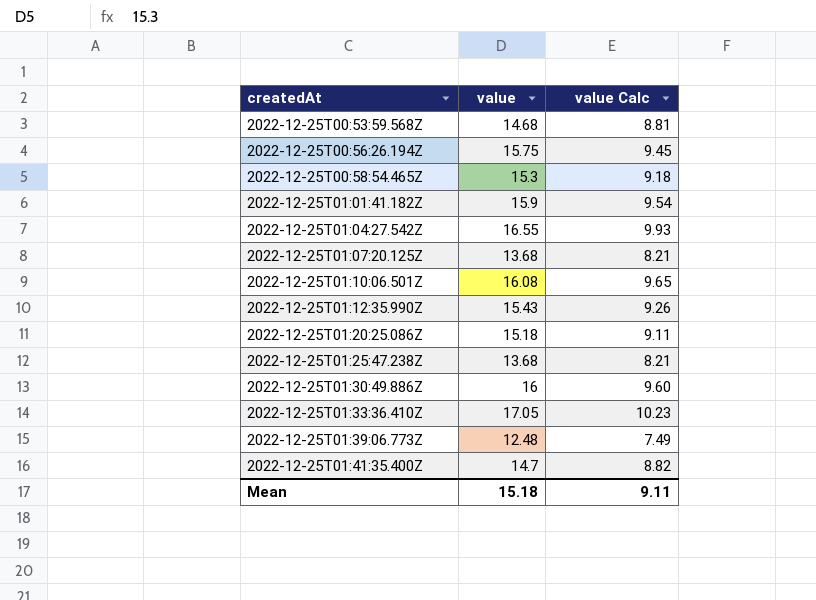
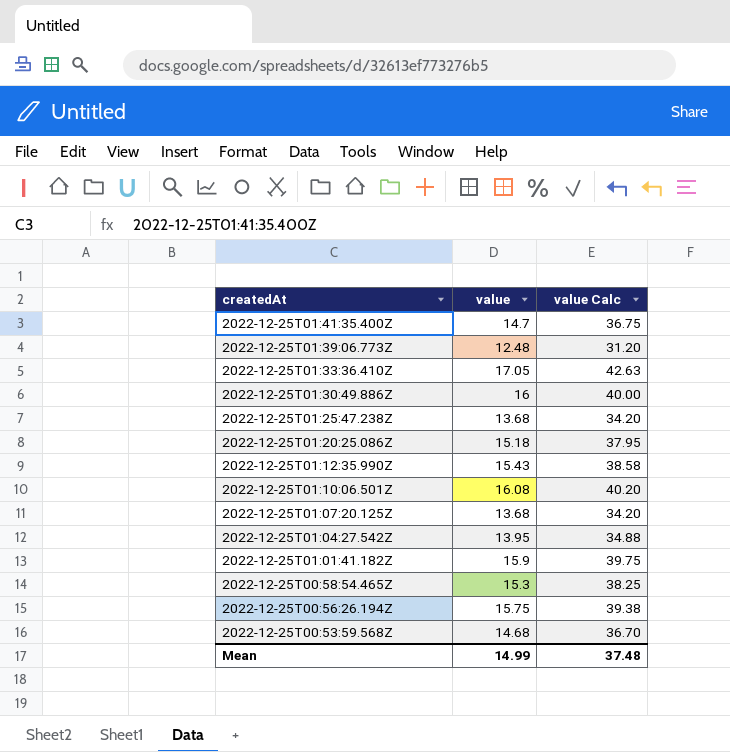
row order: createdAt ascending -> createdAt descending
column value Calc | formula: [value] * 0.6 -> [value] * 2.5
2022-12-25T01:04:27.542Z | value: 16.55 -> 13.95
Mean | value: 15.18 -> 14.99
Mean | value Calc: 9.11 -> 37.48

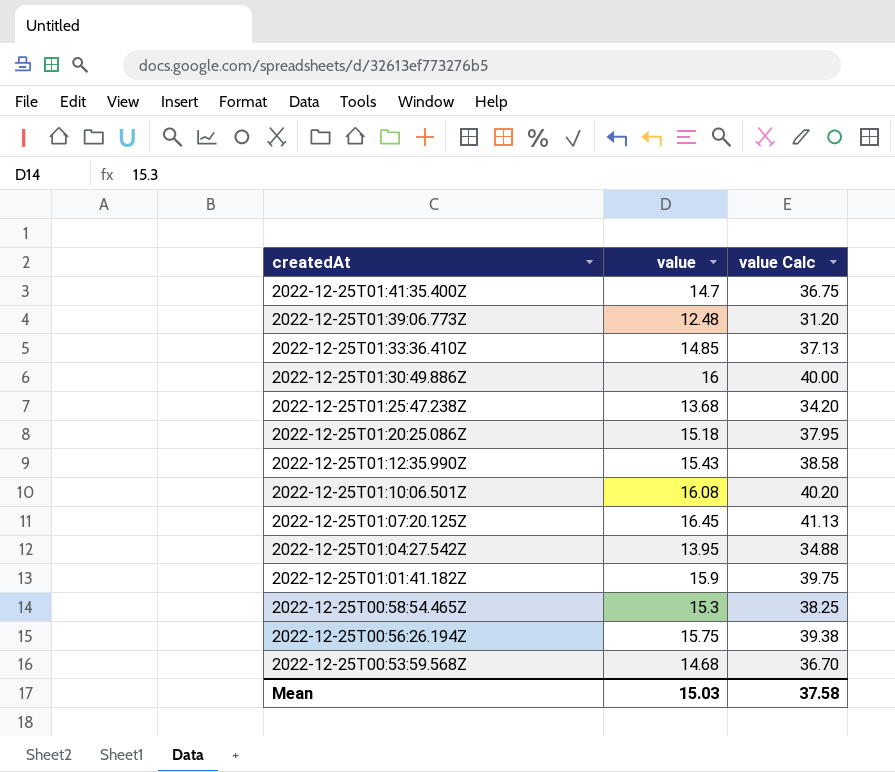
2022-12-25T01:33:36.410Z | value: 17.05 -> 14.85
2022-12-25T01:33:36.410Z | value Calc: 42.63 -> 37.13
2022-12-25T01:07:20.125Z | value: 13.68 -> 16.45
2022-12-25T01:07:20.125Z | value Calc: 34.20 -> 41.13
Mean | value: 14.99 -> 15.03
Mean | value Calc: 37.48 -> 37.58

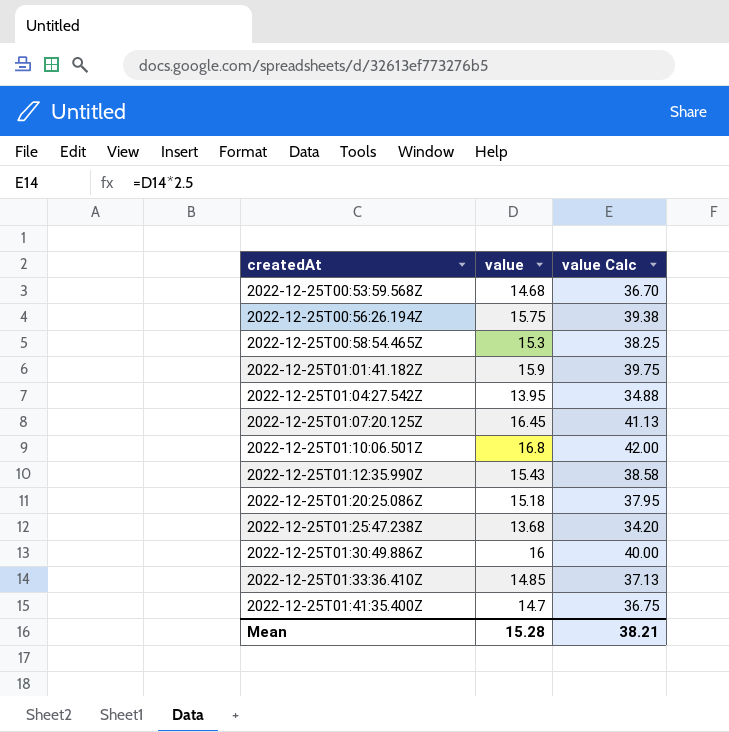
row order: createdAt descending -> createdAt ascending
row 2022-12-25T01:39:06.773Z: 12.48 | 31.20 -> none
2022-12-25T01:10:06.501Z | value: 16.08 -> 16.8
2022-12-25T01:10:06.501Z | value Calc: 40.20 -> 42.00
Mean | value: 15.03 -> 15.28
Mean | value Calc: 37.58 -> 38.21

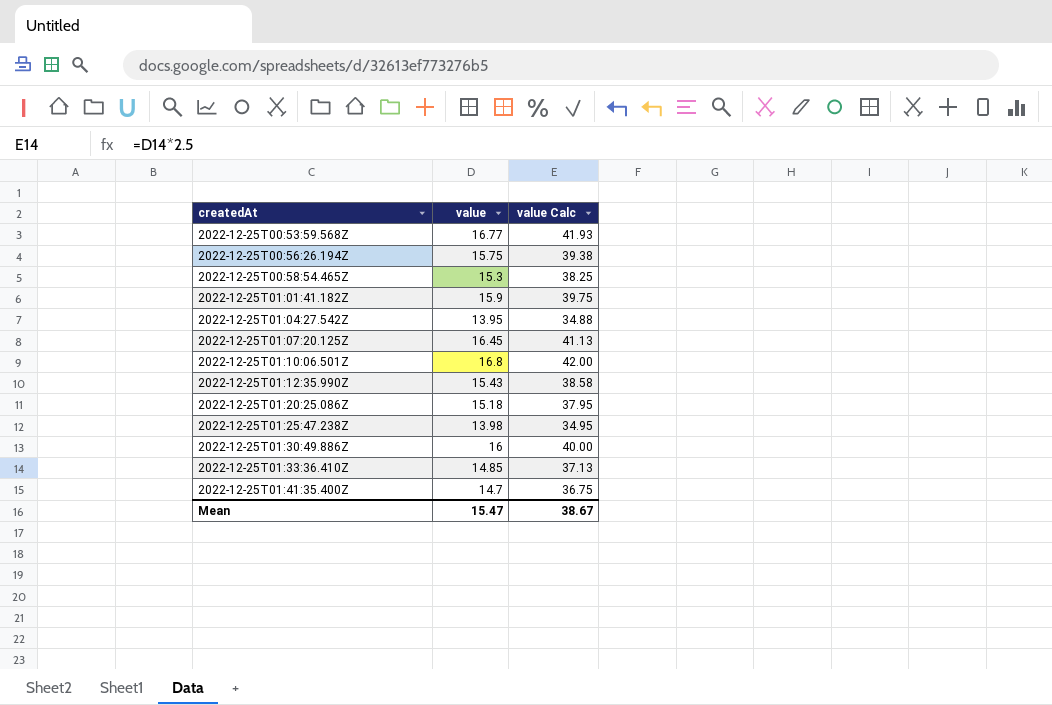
2022-12-25T00:53:59.568Z | value: 14.68 -> 16.77
2022-12-25T00:53:59.568Z | value Calc: 36.70 -> 41.93
2022-12-25T01:25:47.238Z | value: 13.68 -> 13.98
2022-12-25T01:25:47.238Z | value Calc: 34.20 -> 34.95
Mean | value: 15.28 -> 15.47
Mean | value Calc: 38.21 -> 38.67

